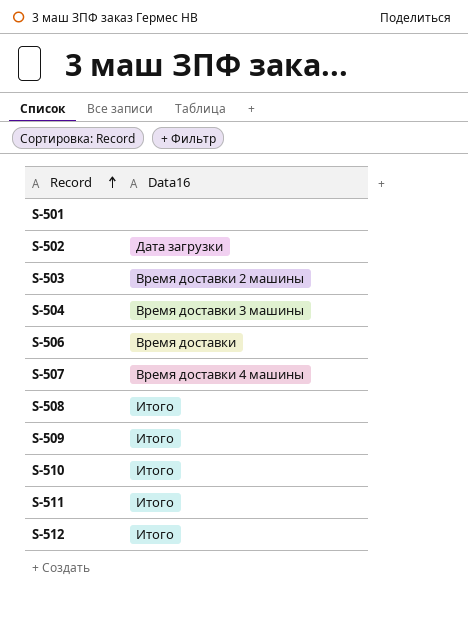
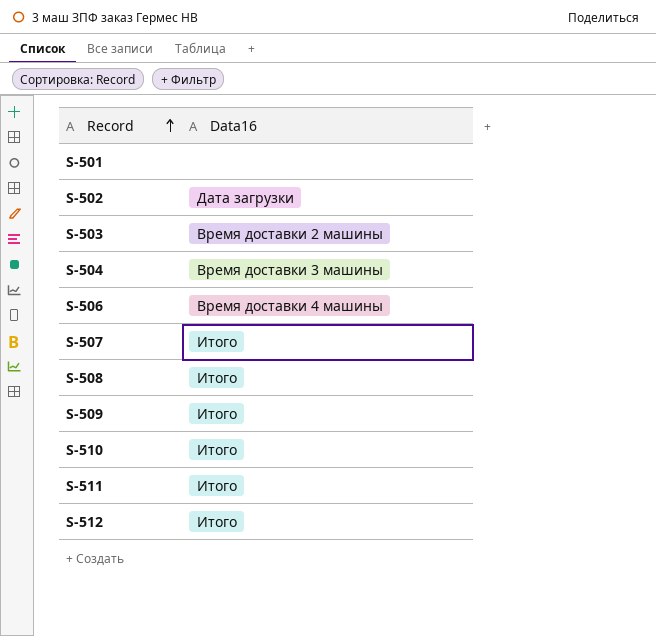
S-506 | Data16: Время доставки -> Время доставки 4 машины
S-507 | Data16: Время доставки 4 машины -> Итого

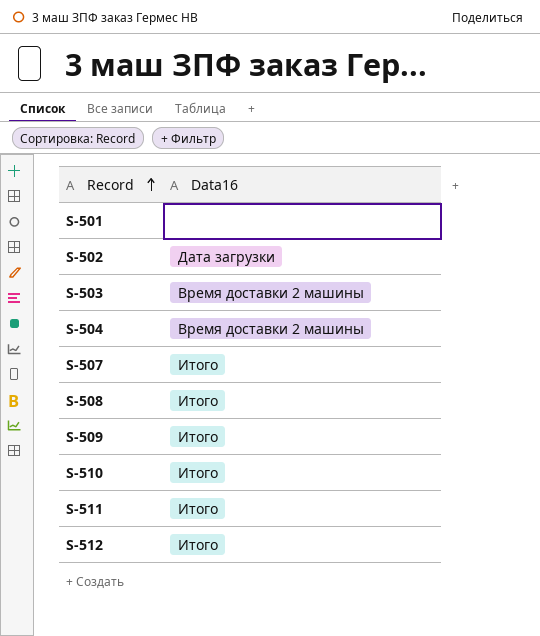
row S-506: Время доставки 4 машины -> none
S-504 | Data16: Время доставки 3 машины -> Время доставки 2 машины

